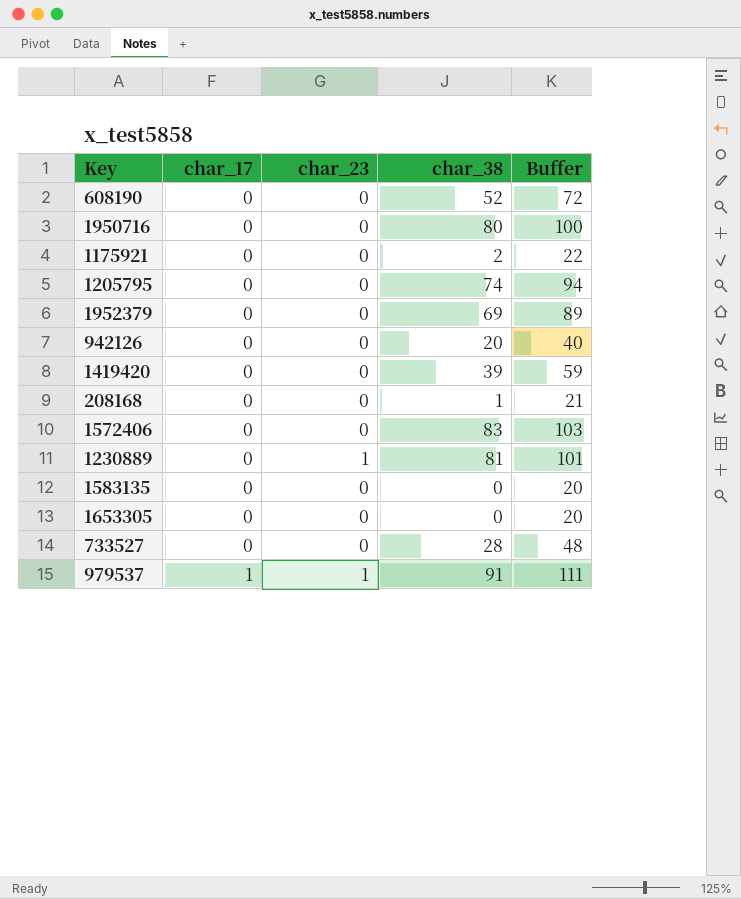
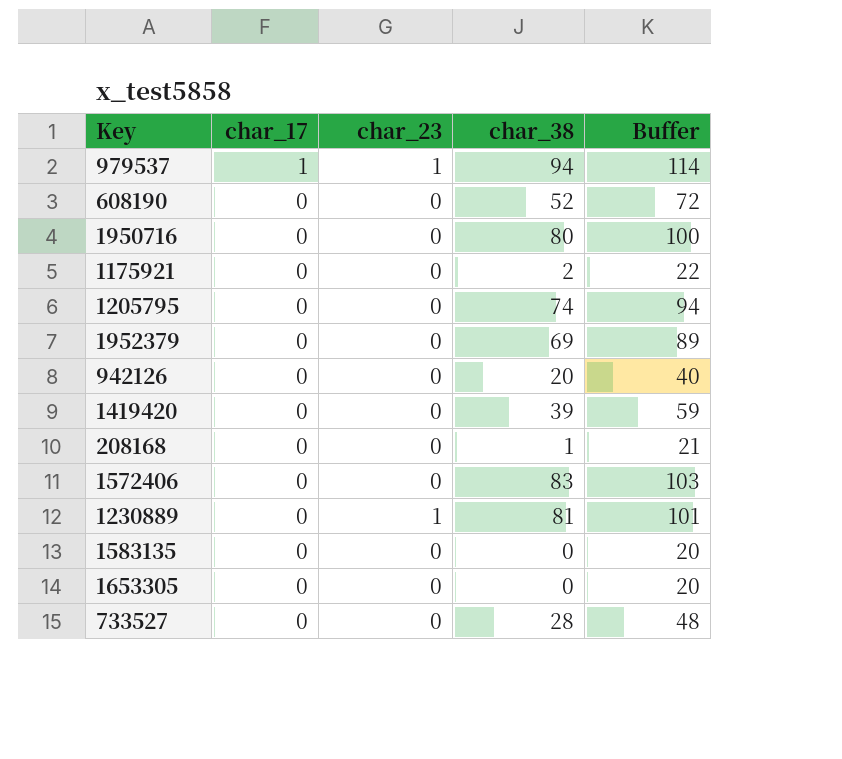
row order: char_17 ascending -> char_17 descending
979537 | char_38: 91 -> 94
979537 | Buffer: 111 -> 114

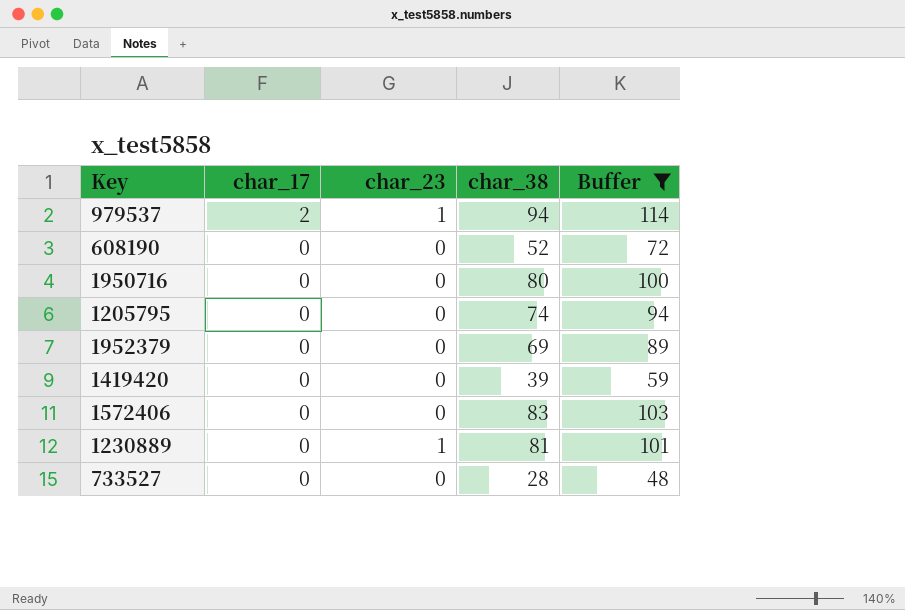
filter: none -> Buffer >= 48
979537 | char_17: 1 -> 2

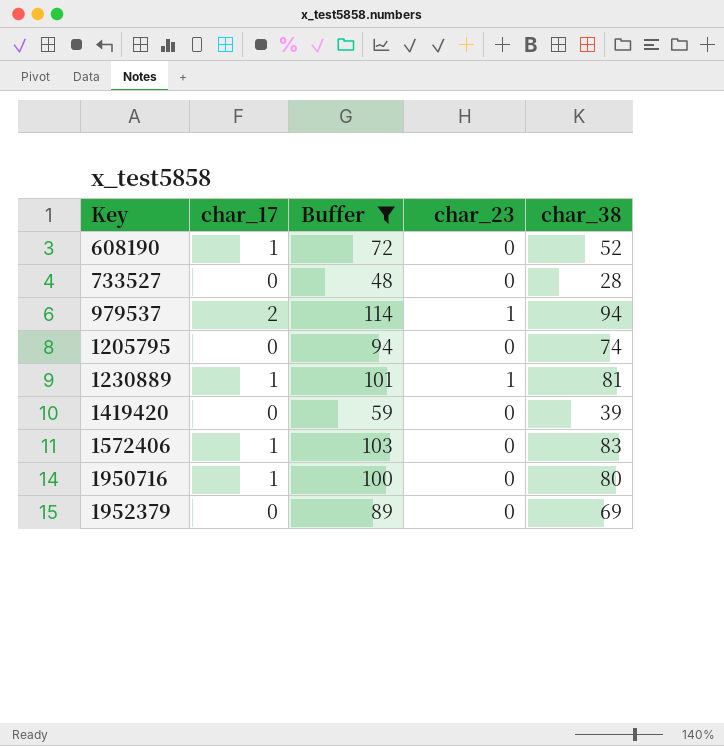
row order: char_17 descending -> Key ascending
column Buffer | position: 5 -> 3
608190 | char_17: 0 -> 1
1230889 | char_17: 0 -> 1
1572406 | char_17: 0 -> 1
1950716 | char_17: 0 -> 1

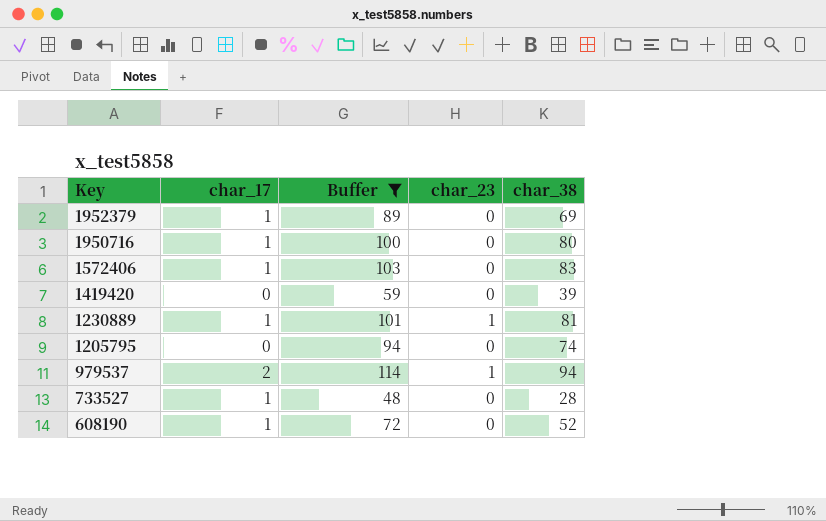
row order: Key ascending -> Key descending
1952379 | char_17: 0 -> 1
733527 | char_17: 0 -> 1

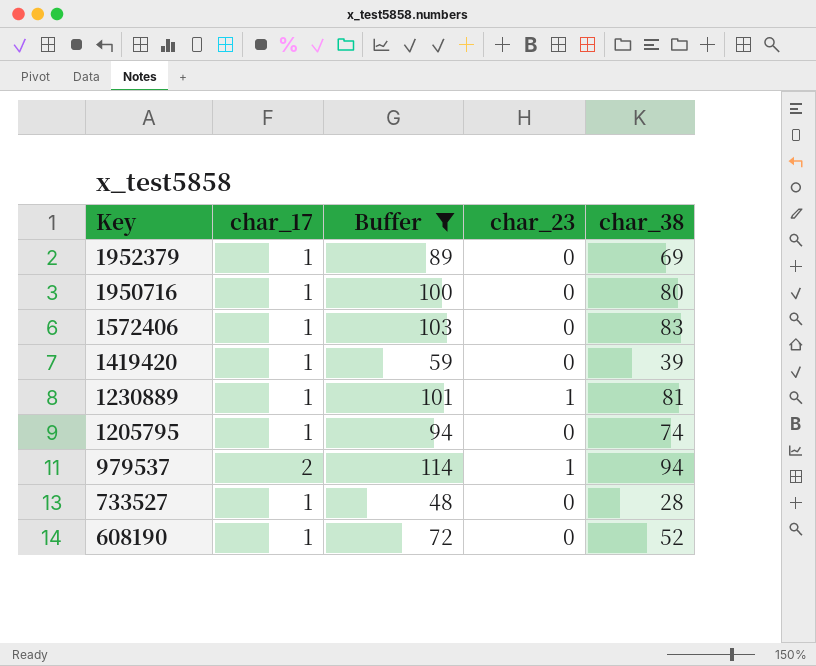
1419420 | char_17: 0 -> 1
1205795 | char_17: 0 -> 1

